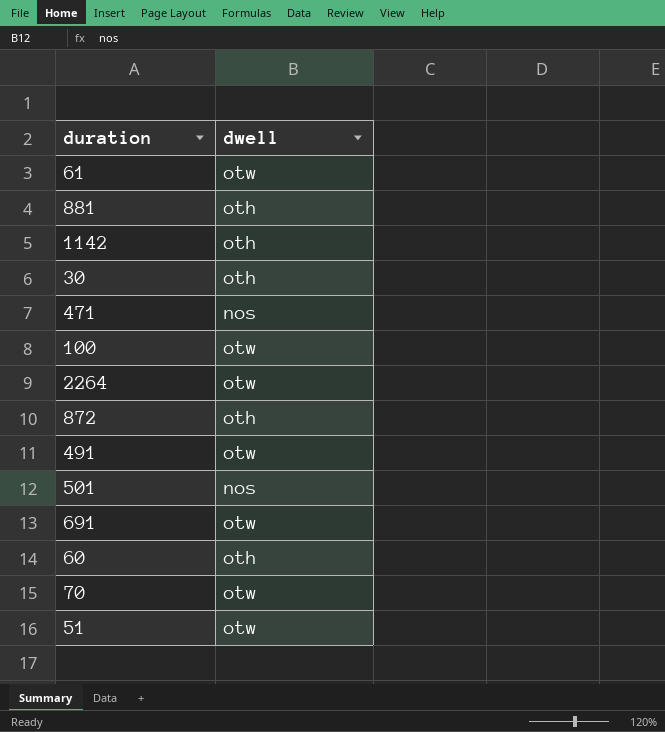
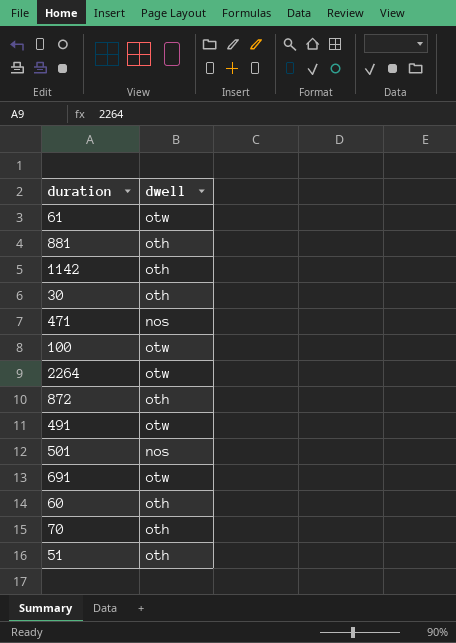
70 | dwell: otw -> oth
51 | dwell: otw -> oth

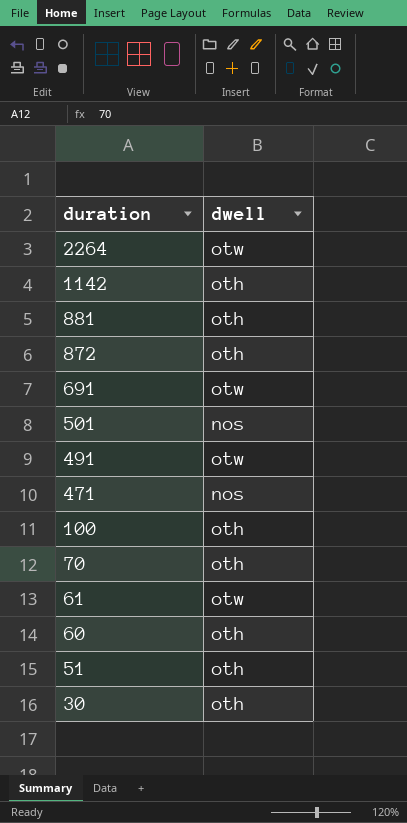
row order: none -> duration descending
100 | dwell: otw -> oth

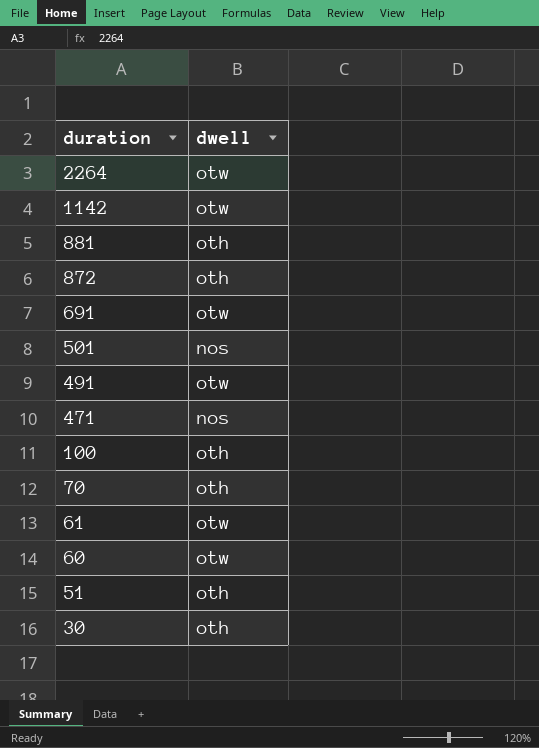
1142 | dwell: oth -> otw
60 | dwell: oth -> otw

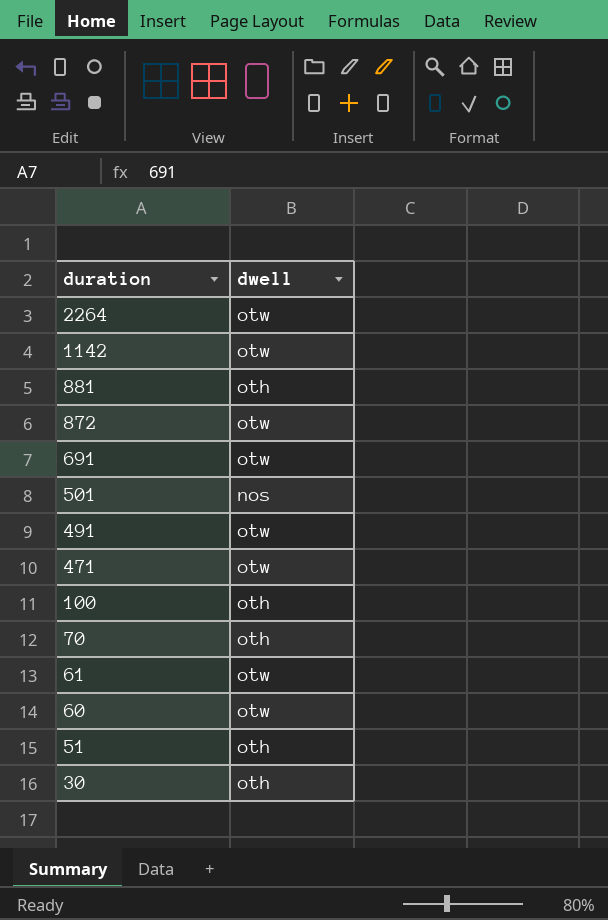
872 | dwell: oth -> otw
471 | dwell: nos -> otw

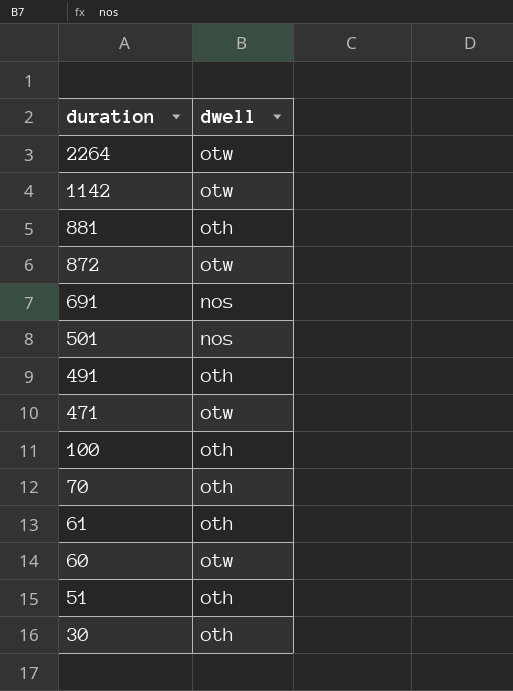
691 | dwell: otw -> nos
491 | dwell: otw -> oth
61 | dwell: otw -> oth

